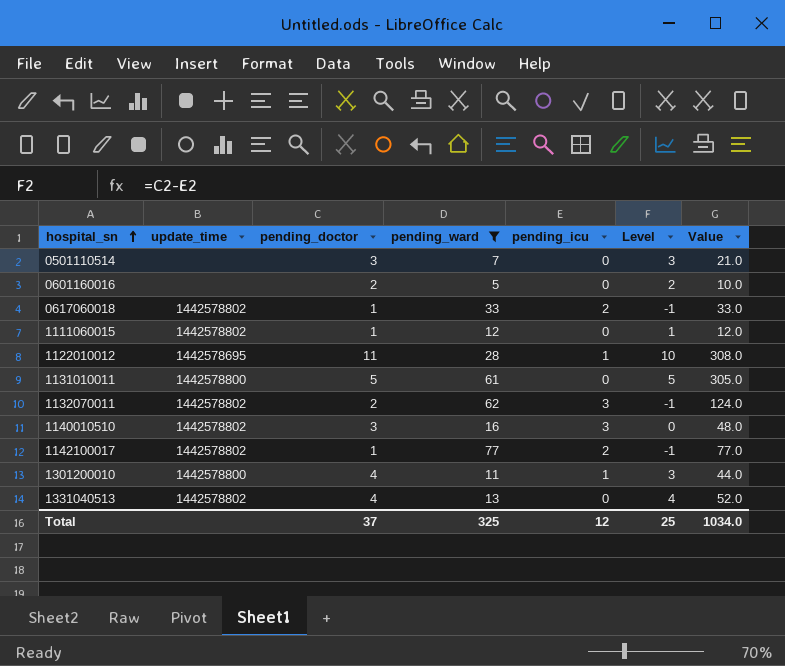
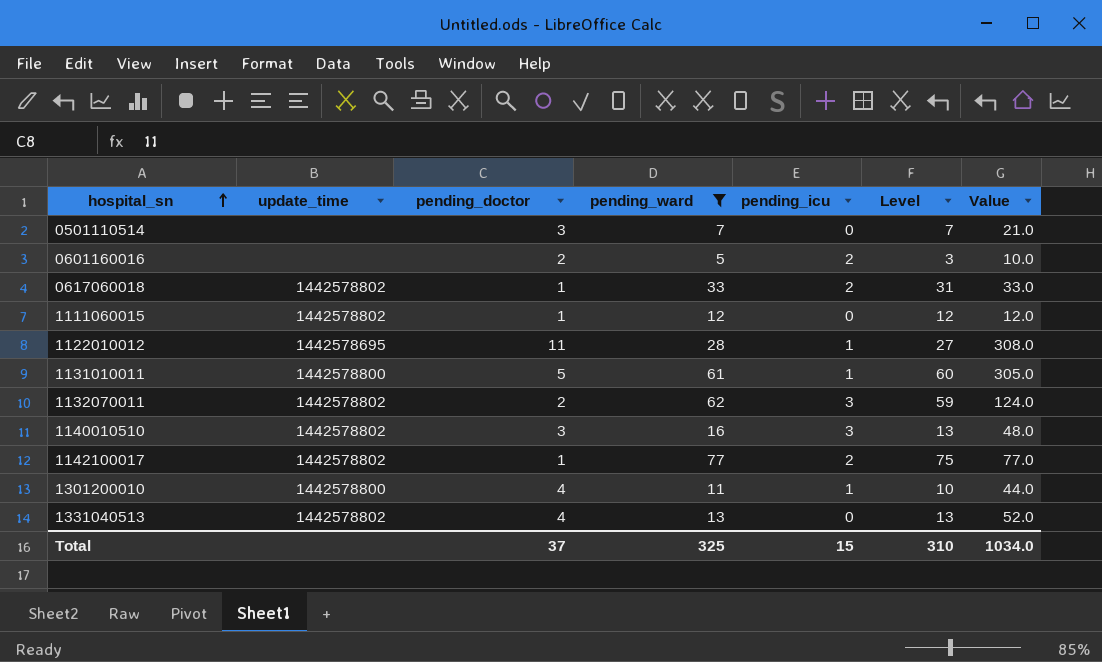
column Level | formula: [pending_doctor] - [pending_icu] -> [pending_ward] - [pending_icu]
0601160016 | pending_icu: 0 -> 2
1131010011 | pending_icu: 0 -> 1
Total | pending_icu: 12 -> 15
Total | Level: 25 -> 310

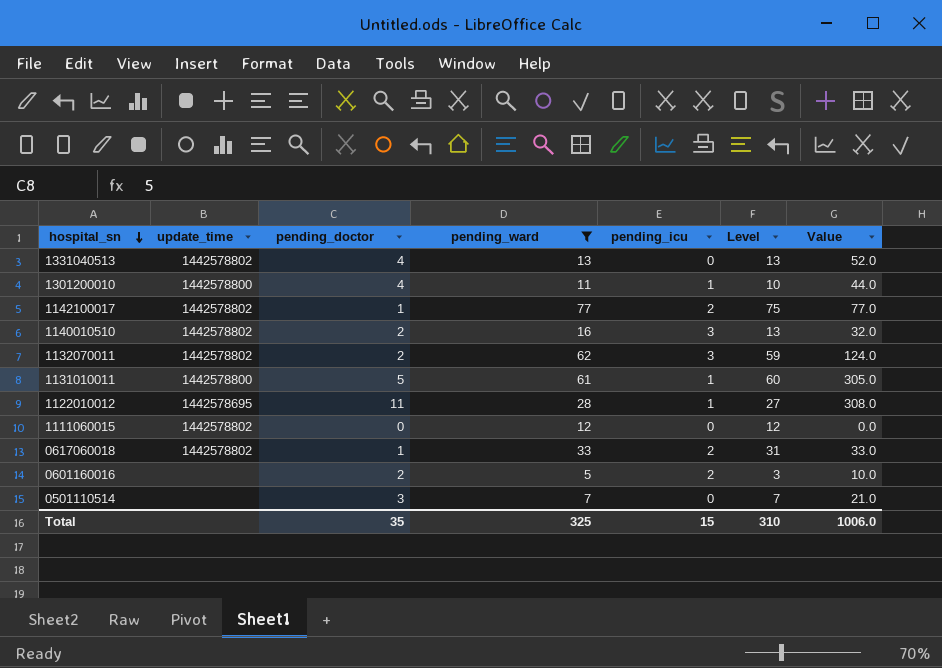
row order: hospital_sn ascending -> hospital_sn descending
1140010510 | pending_doctor: 3 -> 2
1140010510 | Value: 48.0 -> 32.0
1111060015 | pending_doctor: 1 -> 0
1111060015 | Value: 12.0 -> 0.0
Total | pending_doctor: 37 -> 35
Total | Value: 1034.0 -> 1006.0

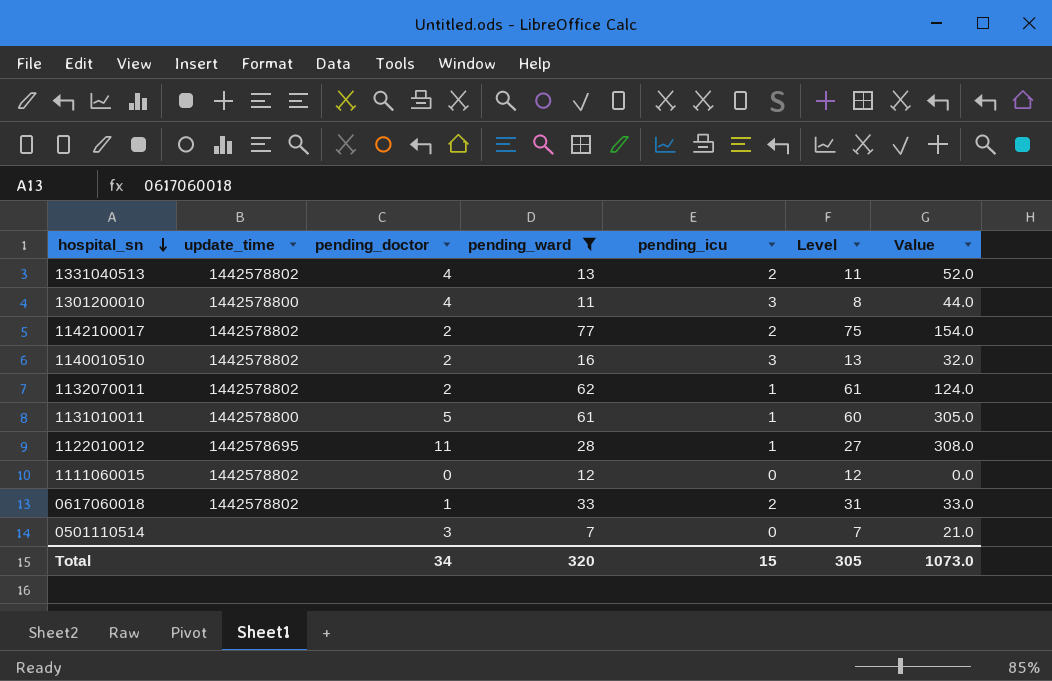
row 0601160016: none | 2 | 5 | 2 | 3 | 10.0 -> none
1331040513 | pending_icu: 0 -> 2
1331040513 | Level: 13 -> 11
1301200010 | pending_icu: 1 -> 3
1301200010 | Level: 10 -> 8
1142100017 | pending_doctor: 1 -> 2
1142100017 | Value: 77.0 -> 154.0
1132070011 | pending_icu: 3 -> 1
1132070011 | Level: 59 -> 61
Total | pending_doctor: 35 -> 34
Total | pending_ward: 325 -> 320
Total | Level: 310 -> 305
Total | Value: 1006.0 -> 1073.0

